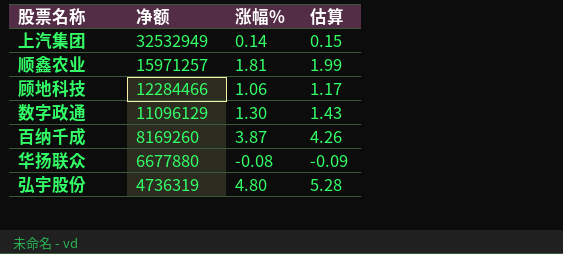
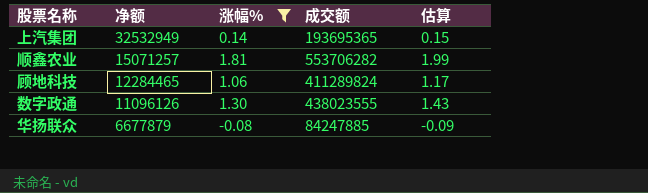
filter: none -> 涨幅% <= 1.81
column 成交额 | position: none -> 4
顺鑫农业 | 净额: 15971257 -> 15071257
顾地科技 | 净额: 12284466 -> 12284465
数字政通 | 净额: 11096129 -> 11096126
华扬联众 | 净额: 6677880 -> 6677879

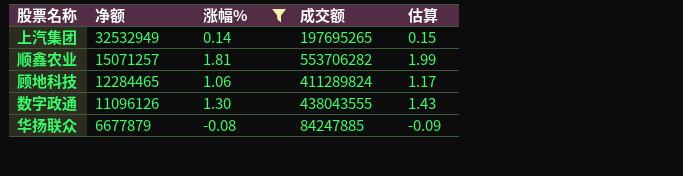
上汽集团 | 成交额: 193695365 -> 197695265
数字政通 | 成交额: 438023555 -> 438043555

